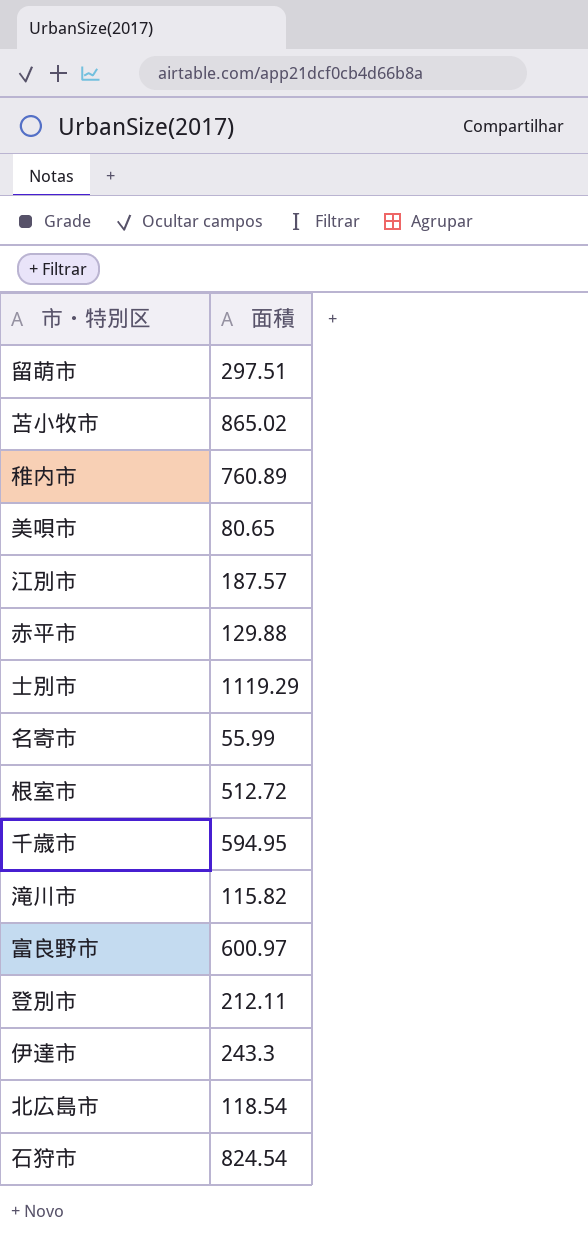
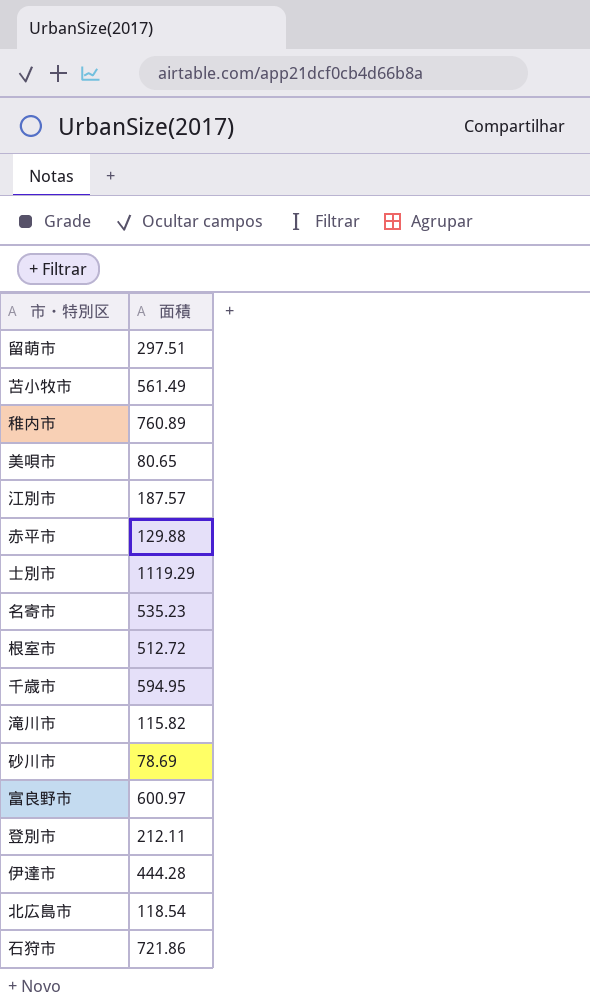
苫小牧市 | 面積: 865.02 -> 561.49
名寄市 | 面積: 55.99 -> 535.23
row 砂川市: none -> 78.69
伊達市 | 面積: 243.3 -> 444.28
石狩市 | 面積: 824.54 -> 721.86

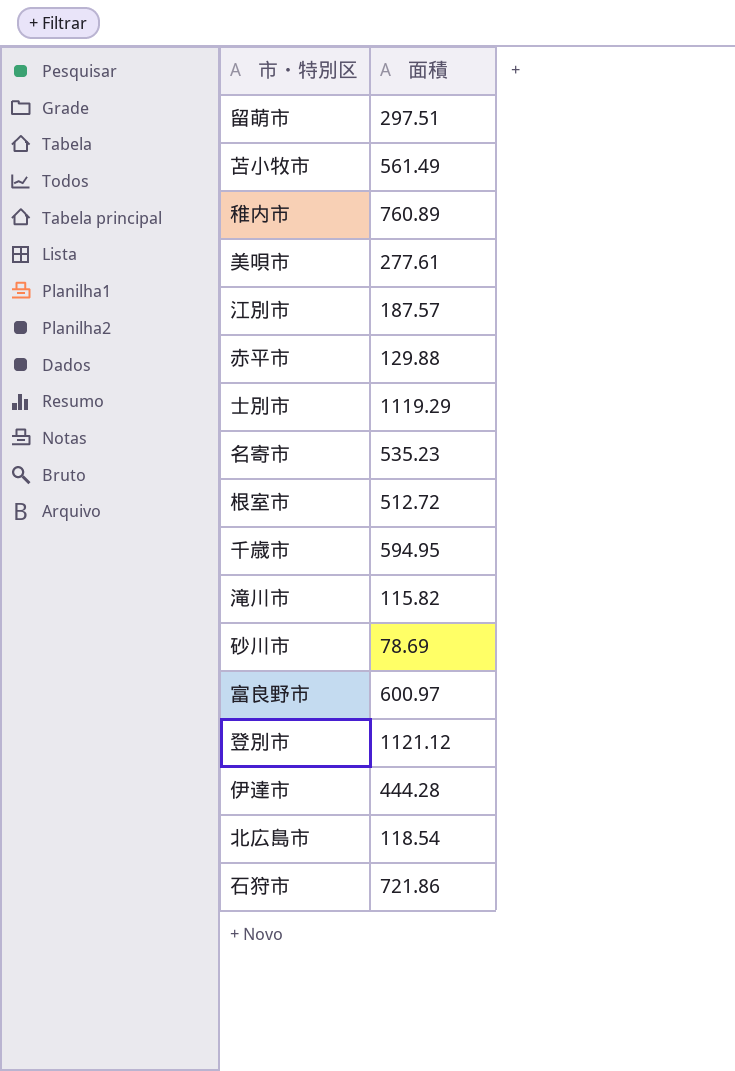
美唄市 | 面積: 80.65 -> 277.61
登別市 | 面積: 212.11 -> 1121.12

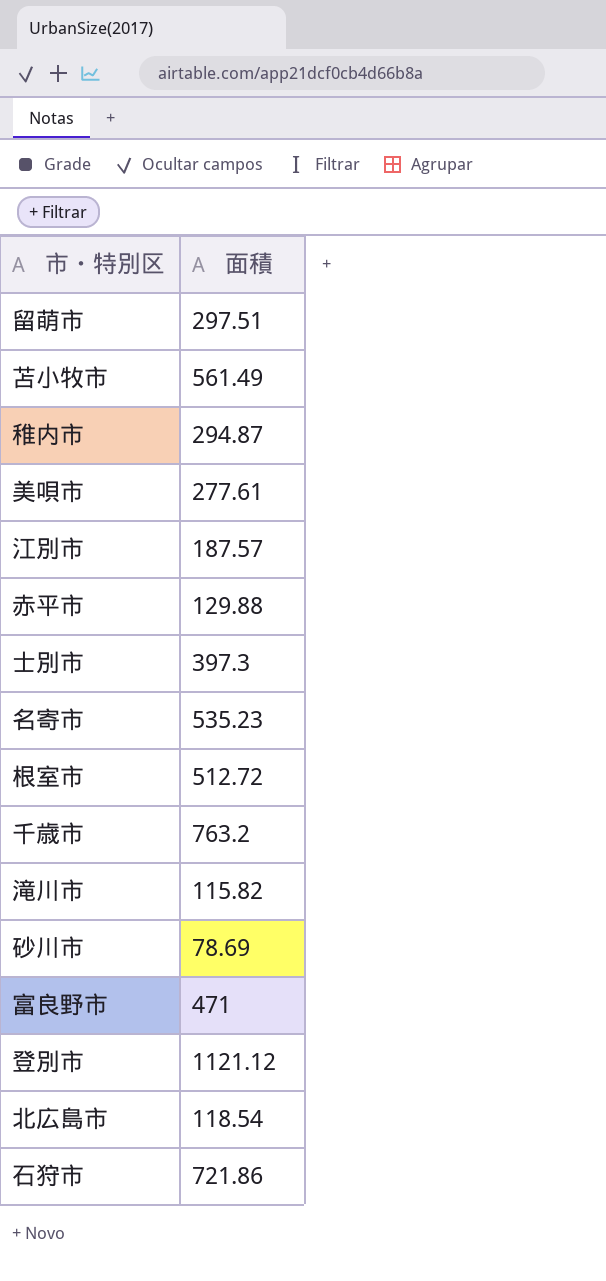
row 伊達市: 444.28 -> none
稚内市 | 面積: 760.89 -> 294.87
士別市 | 面積: 1119.29 -> 397.3
千歳市 | 面積: 594.95 -> 763.2
富良野市 | 面積: 600.97 -> 471

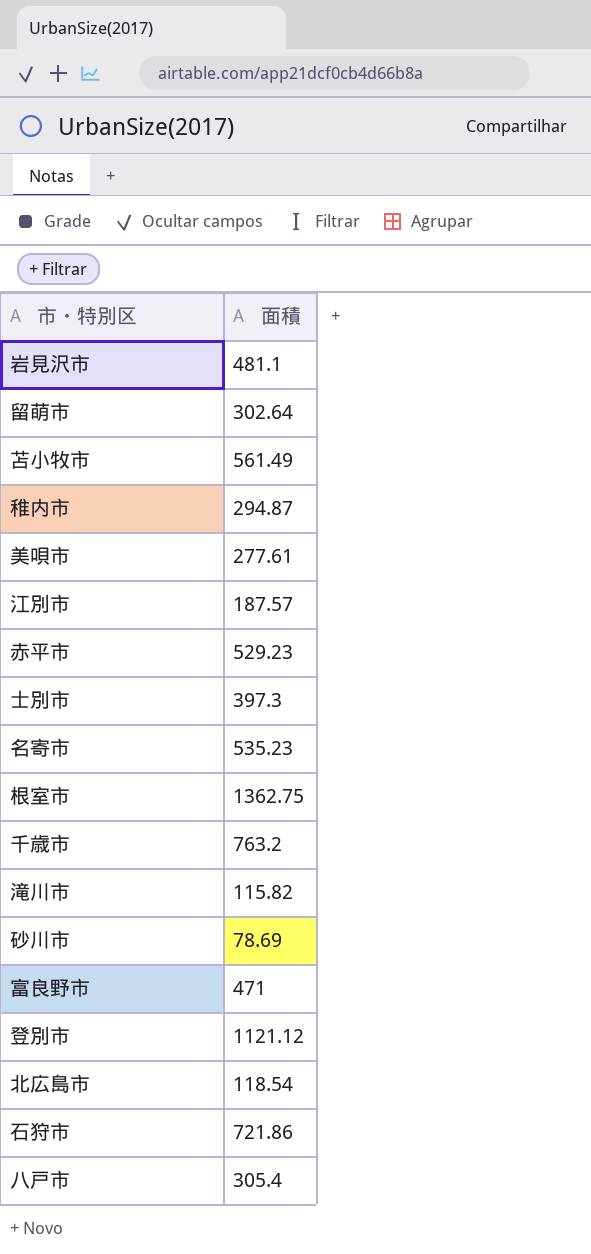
row 岩見沢市: none -> 481.1
留萌市 | 面積: 297.51 -> 302.64
赤平市 | 面積: 129.88 -> 529.23
根室市 | 面積: 512.72 -> 1362.75
row 八戸市: none -> 305.4

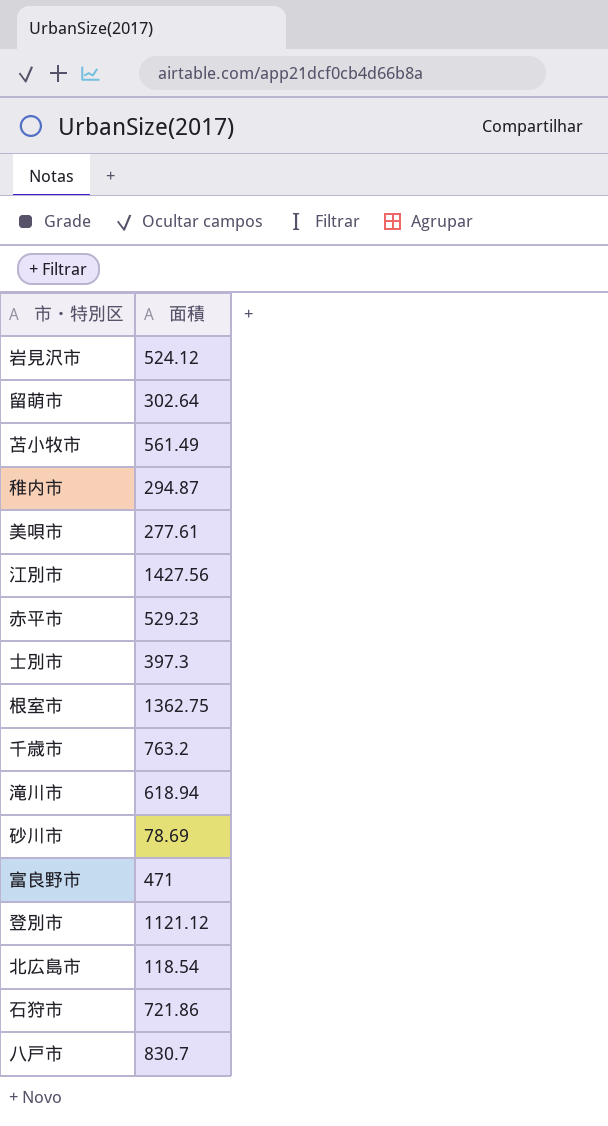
row 名寄市: 535.23 -> none
岩見沢市 | 面積: 481.1 -> 524.12
江別市 | 面積: 187.57 -> 1427.56
滝川市 | 面積: 115.82 -> 618.94
八戸市 | 面積: 305.4 -> 830.7

